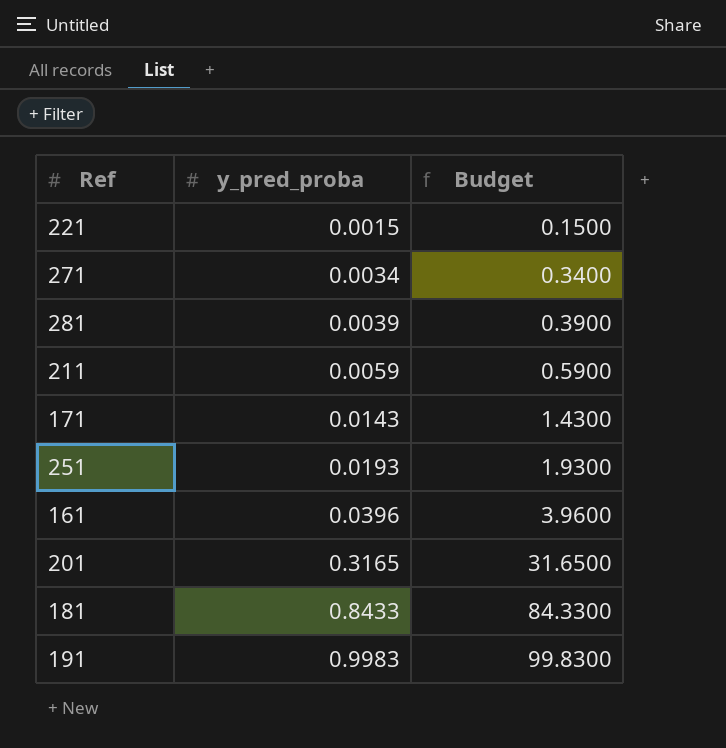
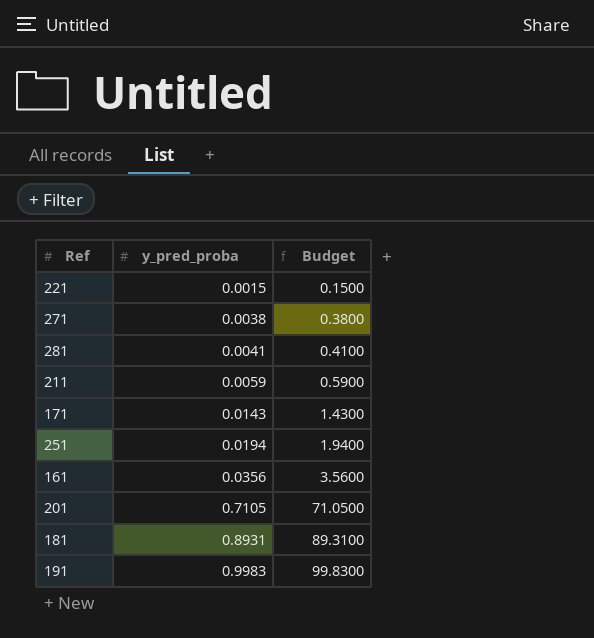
271 | y_pred_proba: 0.0034 -> 0.0038
271 | Budget: 0.3400 -> 0.3800
281 | y_pred_proba: 0.0039 -> 0.0041
281 | Budget: 0.3900 -> 0.4100
251 | y_pred_proba: 0.0193 -> 0.0194
251 | Budget: 1.9300 -> 1.9400
161 | y_pred_proba: 0.0396 -> 0.0356
161 | Budget: 3.9600 -> 3.5600
201 | y_pred_proba: 0.3165 -> 0.7105
201 | Budget: 31.6500 -> 71.0500
181 | y_pred_proba: 0.8433 -> 0.8931
181 | Budget: 84.3300 -> 89.3100

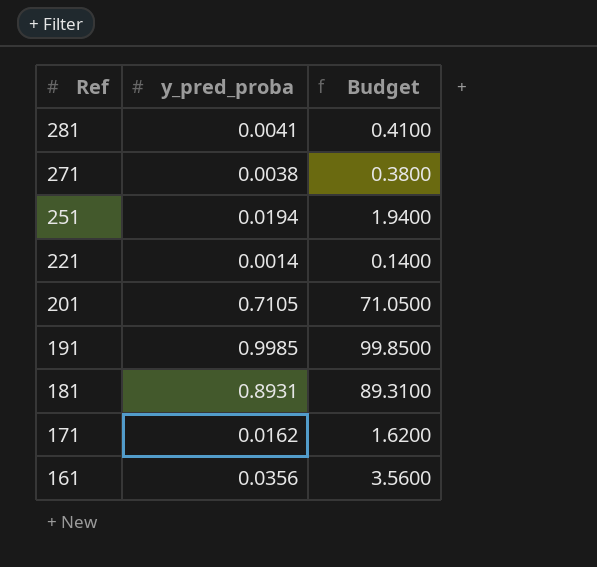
row order: y_pred_proba ascending -> Ref descending
row 211: 0.0059 | 0.5900 -> none
221 | y_pred_proba: 0.0015 -> 0.0014
221 | Budget: 0.1500 -> 0.1400
191 | y_pred_proba: 0.9983 -> 0.9985
191 | Budget: 99.8300 -> 99.8500
171 | y_pred_proba: 0.0143 -> 0.0162
171 | Budget: 1.4300 -> 1.6200

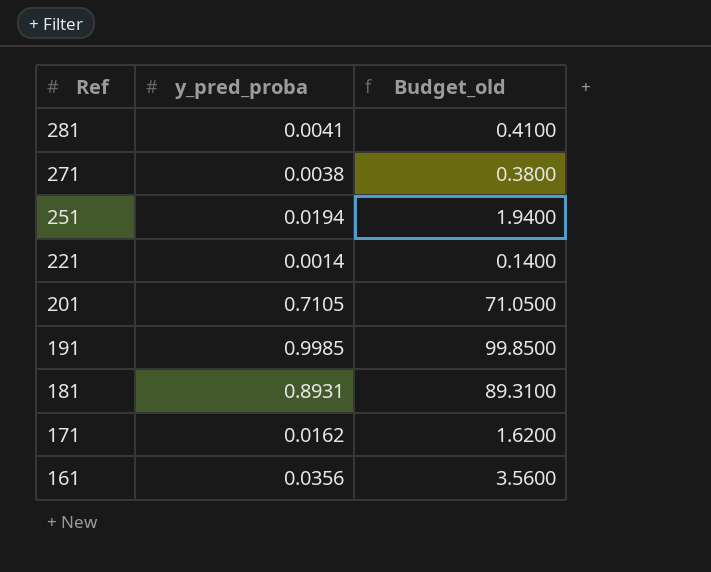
column name: Budget -> Budget_old

